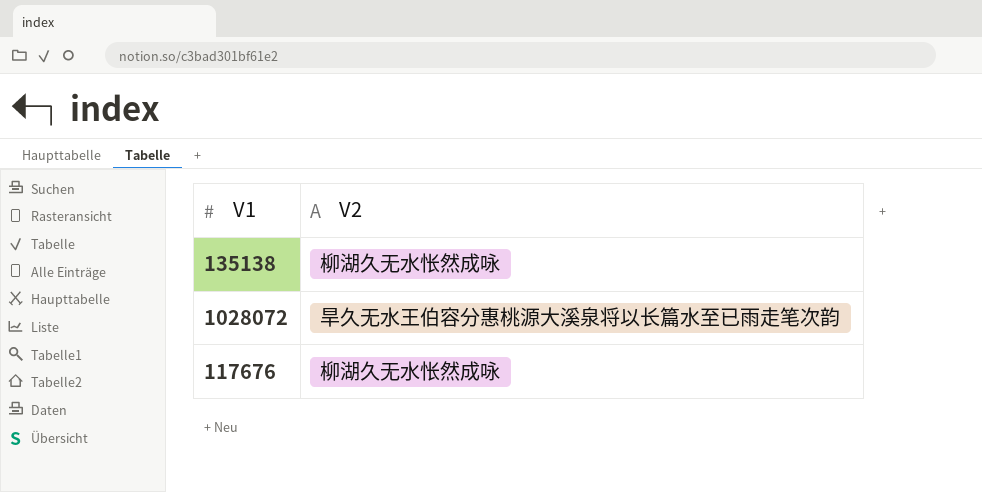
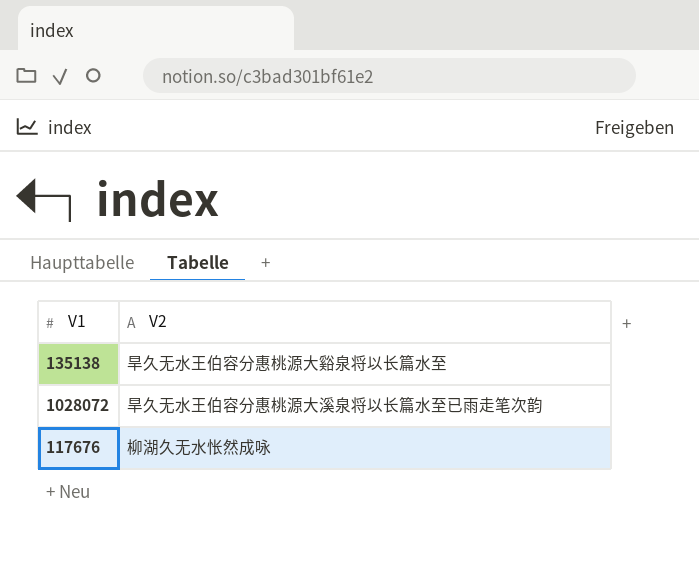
135138 | V2: 柳湖久无水怅然成咏 -> 旱久无水王伯容分惠桃源大谿泉将以长篇水至

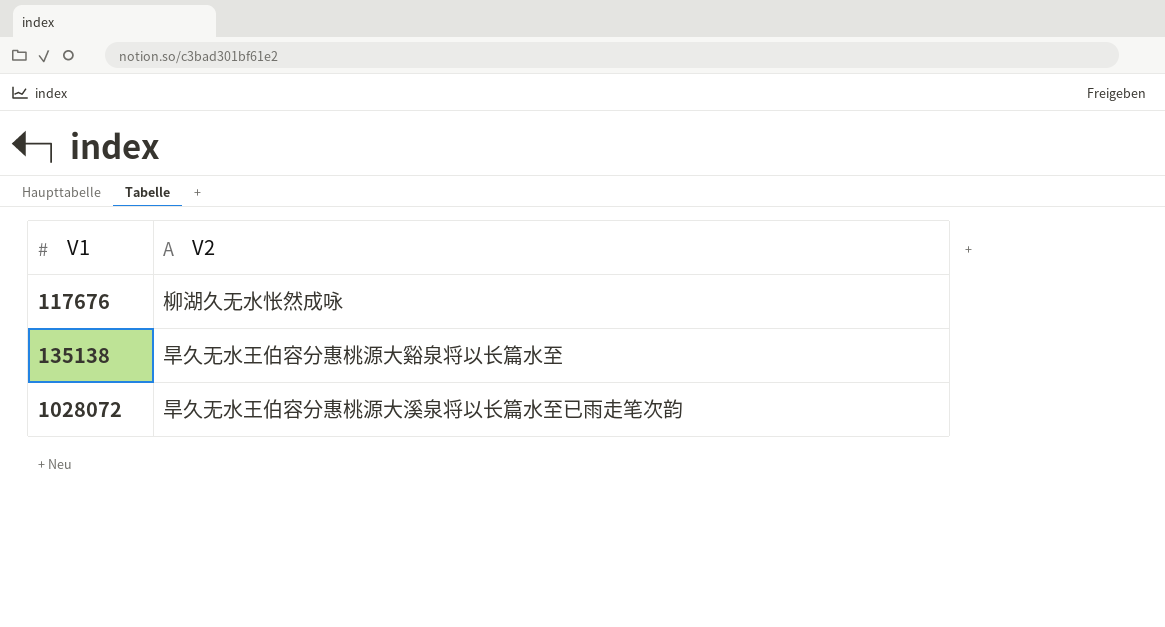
row order: none -> V1 ascending

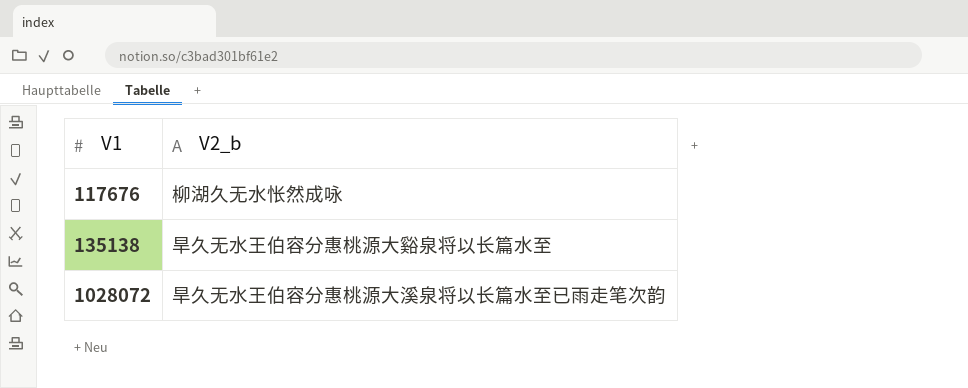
column name: V2 -> V2_b

